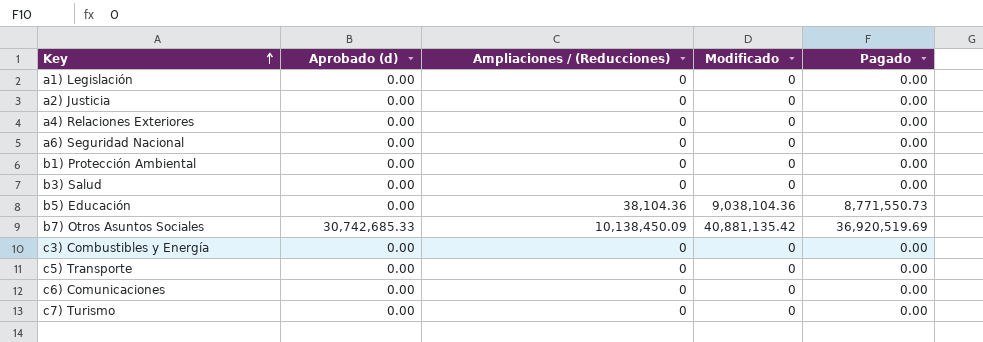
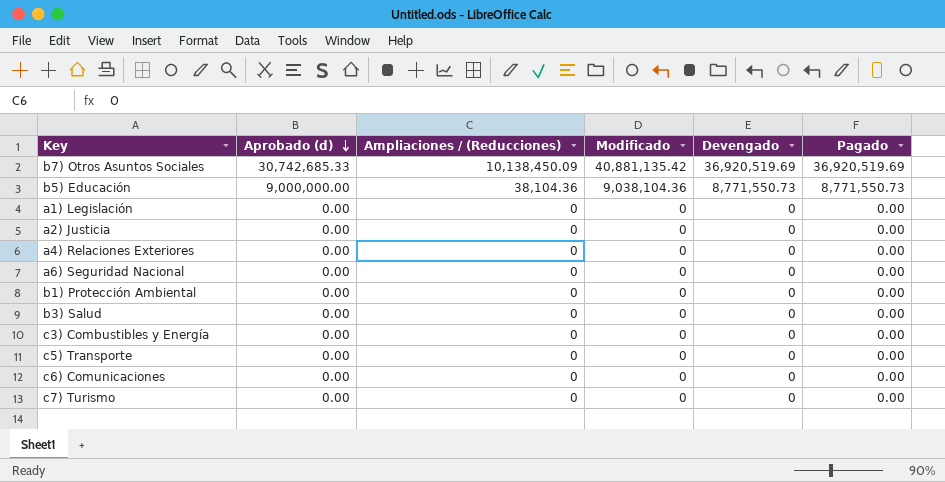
row order: Key ascending -> Aprobado (d) descending
column Devengado | position: none -> 5
b5) Educación | Aprobado (d): 0.00 -> 9,000,000.00

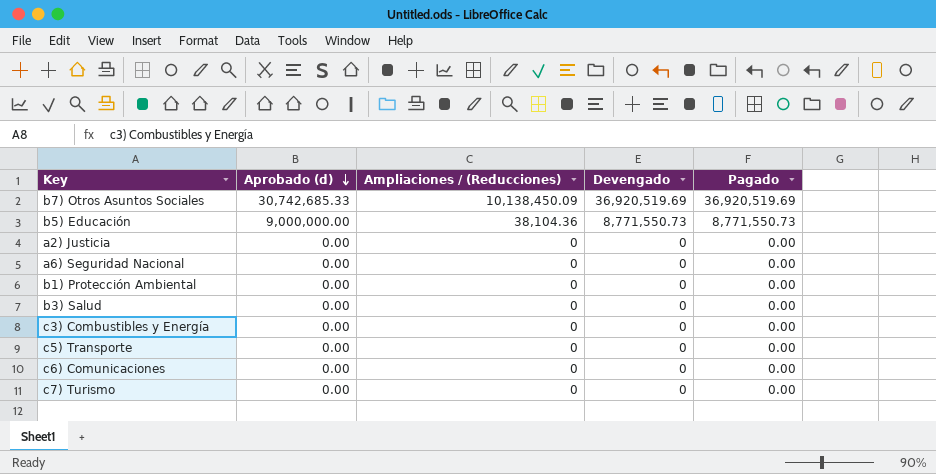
column Modificado | position: 4 -> none
row a1) Legislación: 0.00 | 0 | 0 | 0 | 0.00 -> none
row a4) Relaciones Exteriores: 0.00 | 0 | 0 | 0 | 0.00 -> none

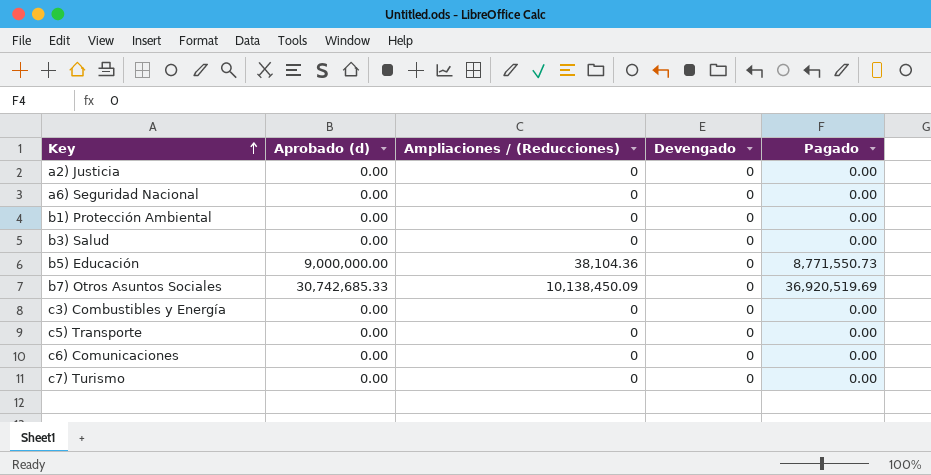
row order: Aprobado (d) descending -> Key ascending
b5) Educación | Devengado: 8,771,550.73 -> 0
b7) Otros Asuntos Sociales | Devengado: 36,920,519.69 -> 0

